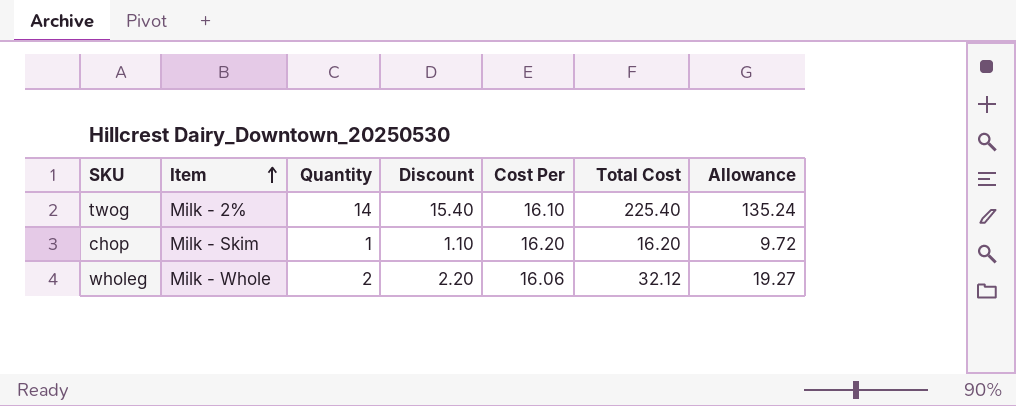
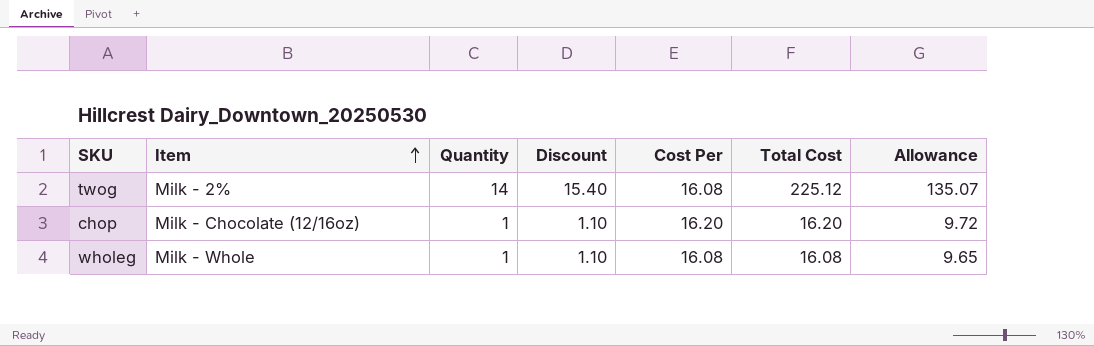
twog | Cost Per: 16.10 -> 16.08
twog | Total Cost: 225.40 -> 225.12
twog | Allowance: 135.24 -> 135.07
chop | Item: Milk - Skim -> Milk - Chocolate (12/16oz)
wholeg | Quantity: 2 -> 1
wholeg | Discount: 2.20 -> 1.10
wholeg | Cost Per: 16.06 -> 16.08
wholeg | Total Cost: 32.12 -> 16.08
wholeg | Allowance: 19.27 -> 9.65

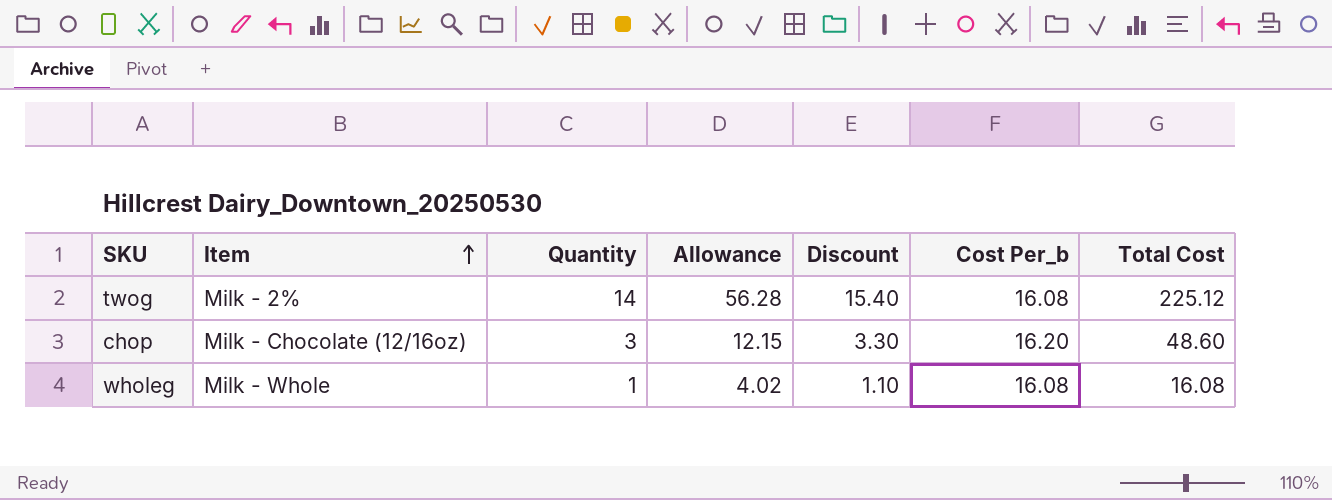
column Allowance | formula: [Total Cost] * 0.6 -> [Total Cost] * 0.25
column Allowance | position: 7 -> 4
column name: Cost Per -> Cost Per_b
chop | Quantity: 1 -> 3
chop | Discount: 1.10 -> 3.30
chop | Total Cost: 16.20 -> 48.60

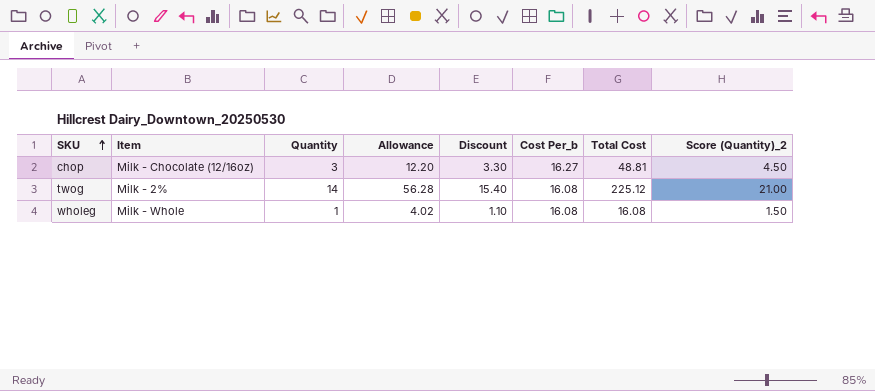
row order: Item ascending -> SKU ascending
column Score (Quantity)_2 | formula: none -> [Quantity] * 1.5
chop | Allowance: 12.15 -> 12.20
chop | Cost Per_b: 16.20 -> 16.27
chop | Total Cost: 48.60 -> 48.81

